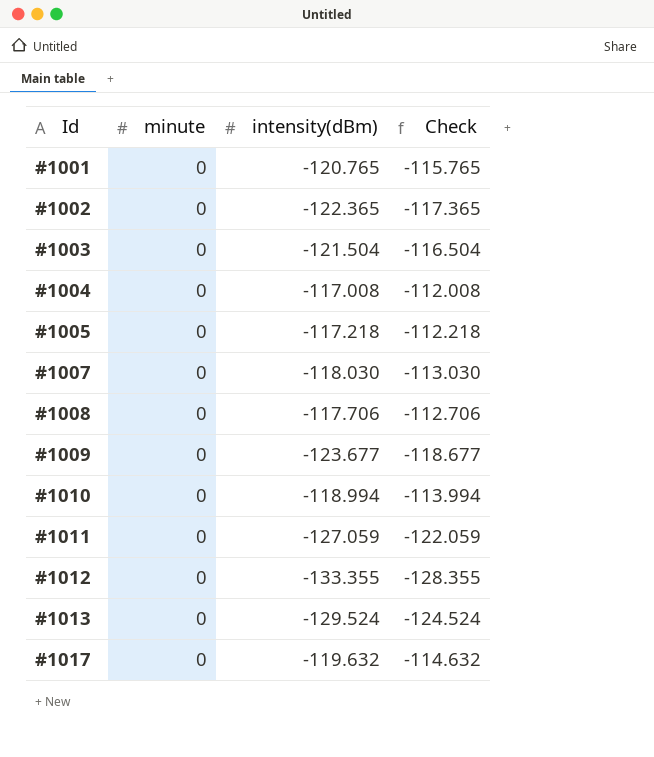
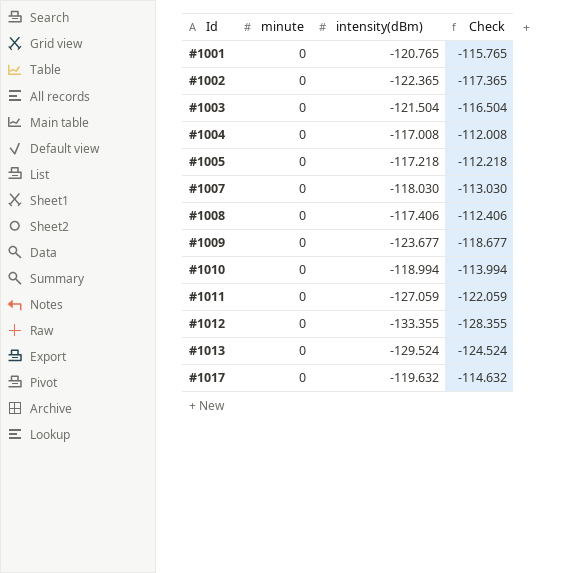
#1008 | intensity(dBm): -117.706 -> -117.406
#1008 | Check: -112.706 -> -112.406

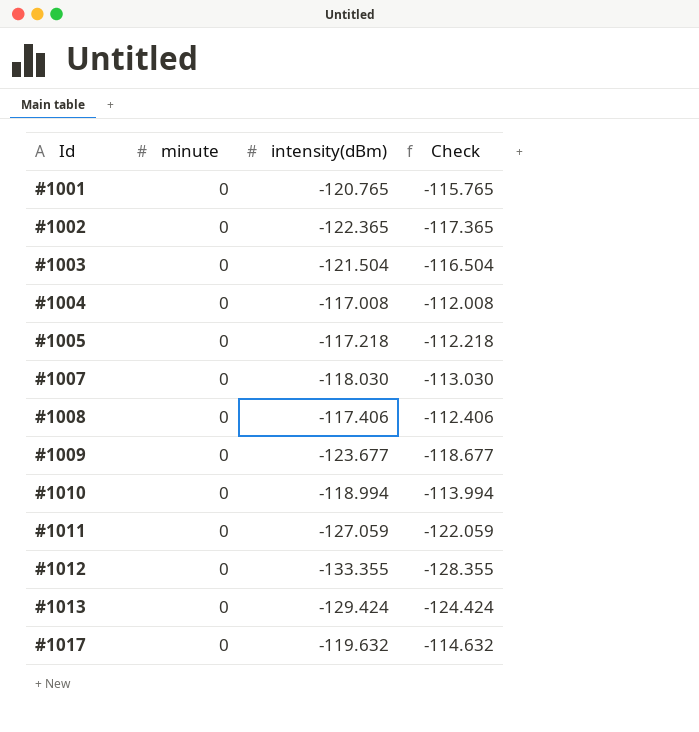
#1013 | intensity(dBm): -129.524 -> -129.424
#1013 | Check: -124.524 -> -124.424

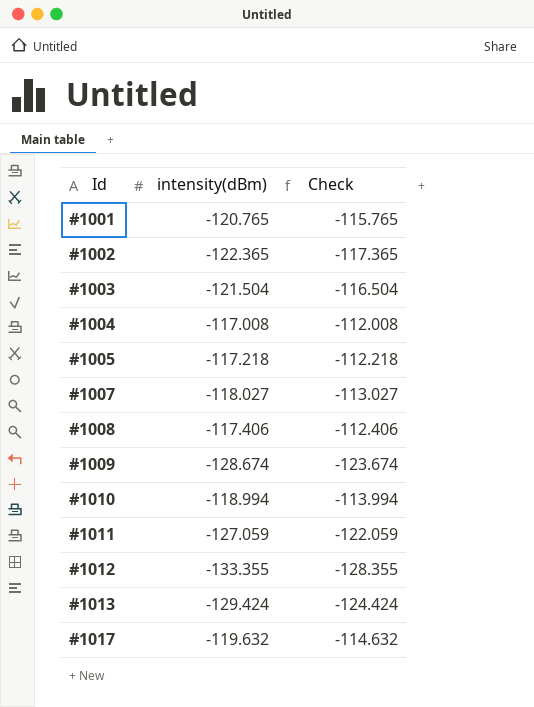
column minute | position: 2 -> none
#1007 | intensity(dBm): -118.030 -> -118.027
#1007 | Check: -113.030 -> -113.027
#1009 | intensity(dBm): -123.677 -> -128.674
#1009 | Check: -118.677 -> -123.674

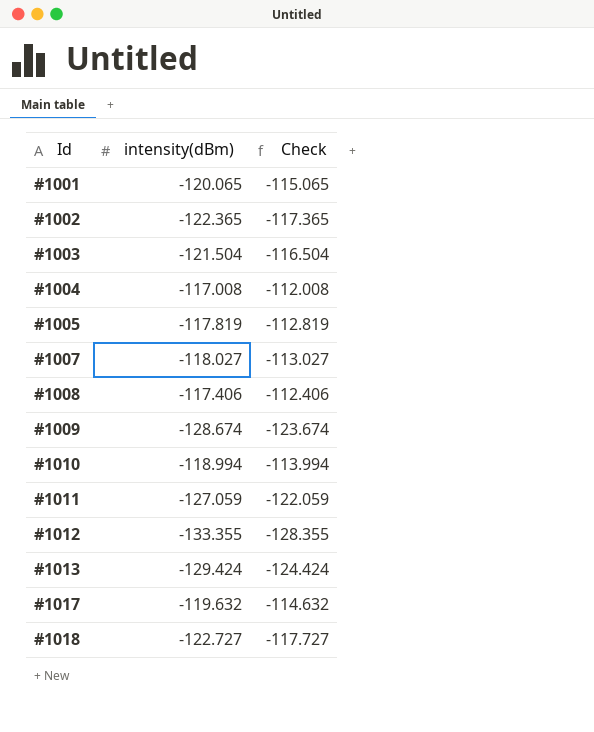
#1001 | intensity(dBm): -120.765 -> -120.065
#1001 | Check: -115.765 -> -115.065
#1005 | intensity(dBm): -117.218 -> -117.819
#1005 | Check: -112.218 -> -112.819
row #1018: none -> -122.727 | -117.727

